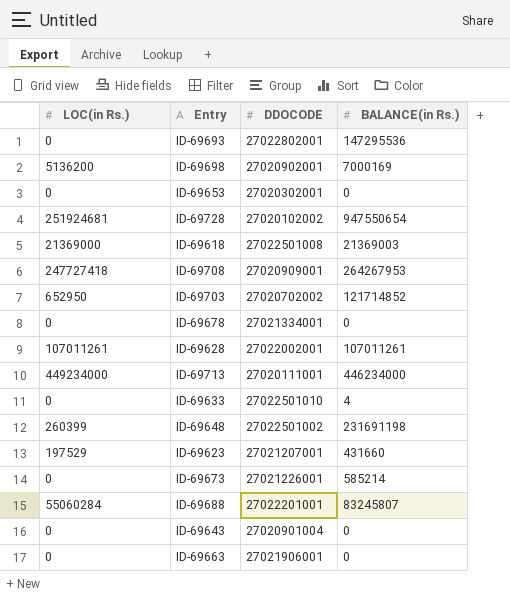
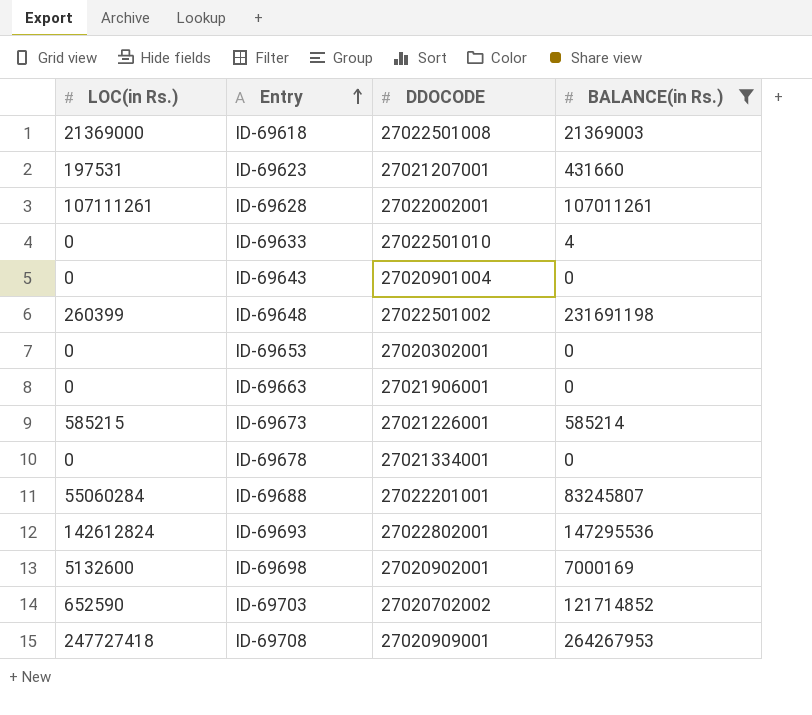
filter: none -> BALANCE(in Rs.) <= 264267953
row order: none -> Entry ascending
ID-69623 | LOC(in Rs.): 197529 -> 197531
ID-69628 | LOC(in Rs.): 107011261 -> 107111261
ID-69673 | LOC(in Rs.): 0 -> 585215
ID-69693 | LOC(in Rs.): 0 -> 142612824
ID-69698 | LOC(in Rs.): 5136200 -> 5132600
ID-69703 | LOC(in Rs.): 652950 -> 652590

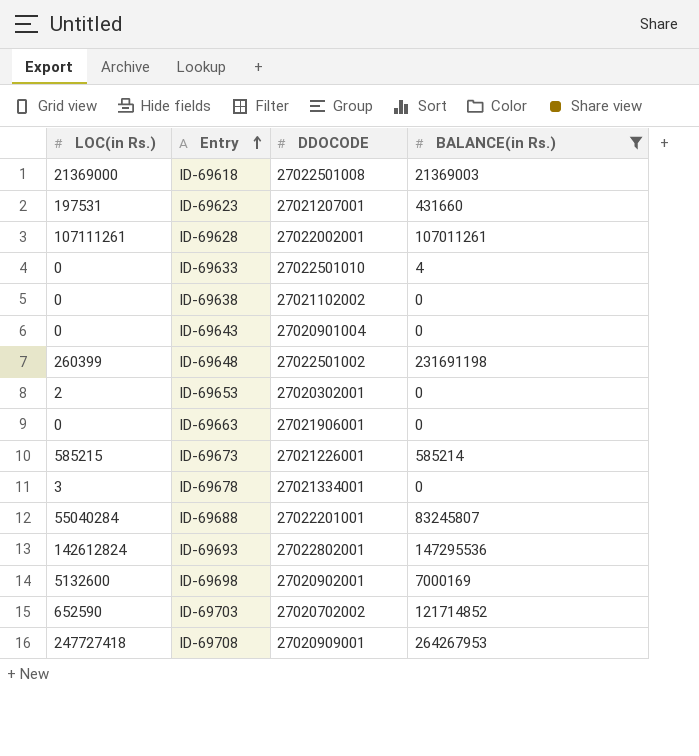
row ID-69638: none -> 0 | 27021102002 | 0
ID-69653 | LOC(in Rs.): 0 -> 2
ID-69678 | LOC(in Rs.): 0 -> 3
ID-69688 | LOC(in Rs.): 55060284 -> 55040284

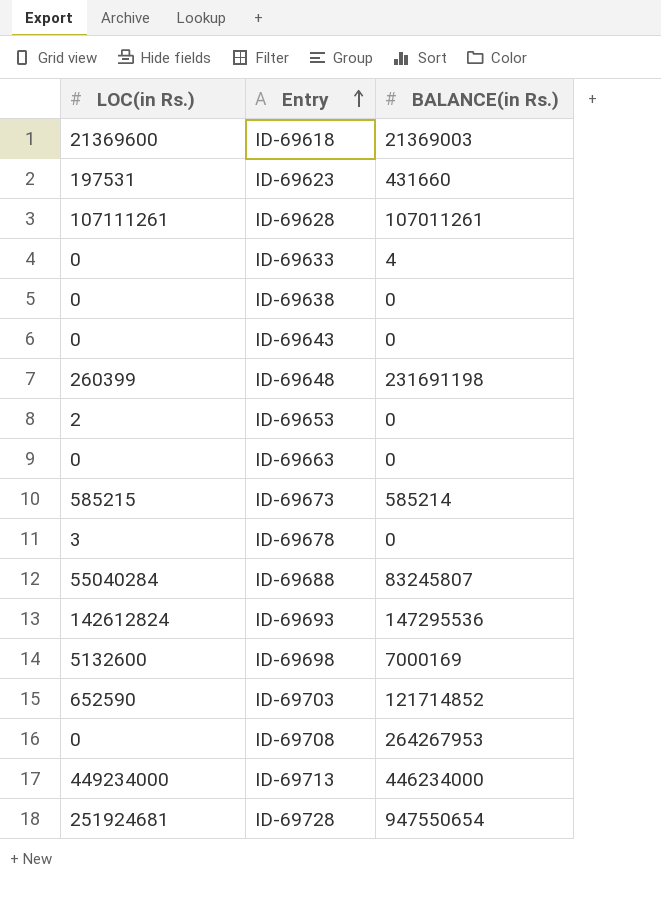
filter: BALANCE(in Rs.) <= 264267953 -> none
column DDOCODE | position: 3 -> none
ID-69618 | LOC(in Rs.): 21369000 -> 21369600
ID-69708 | LOC(in Rs.): 247727418 -> 0

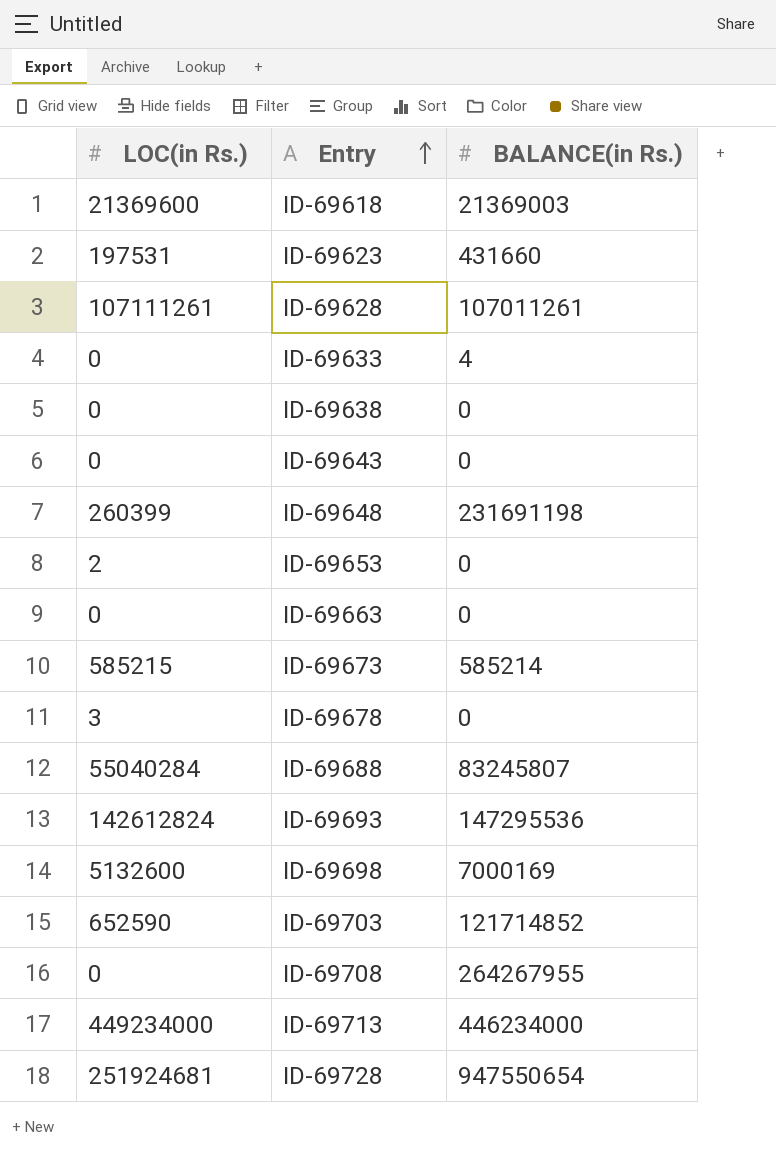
ID-69708 | BALANCE(in Rs.): 264267953 -> 264267955

